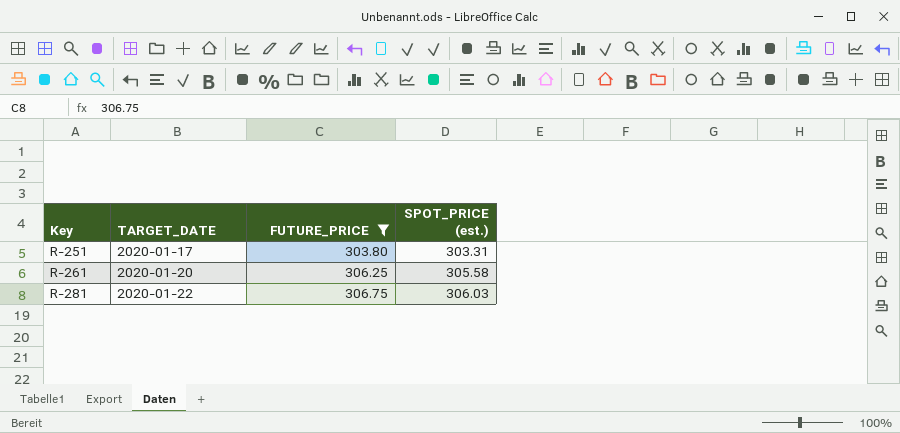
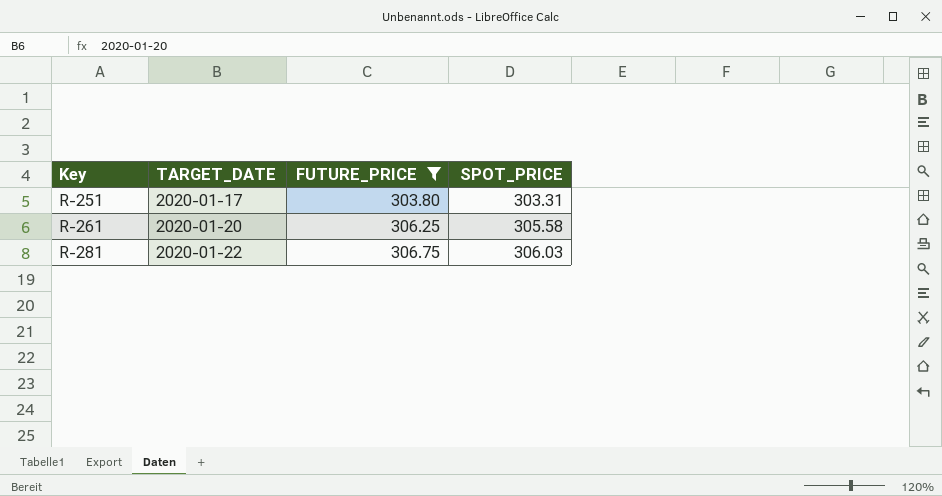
column name: SPOT_PRICE (est.) -> SPOT_PRICE

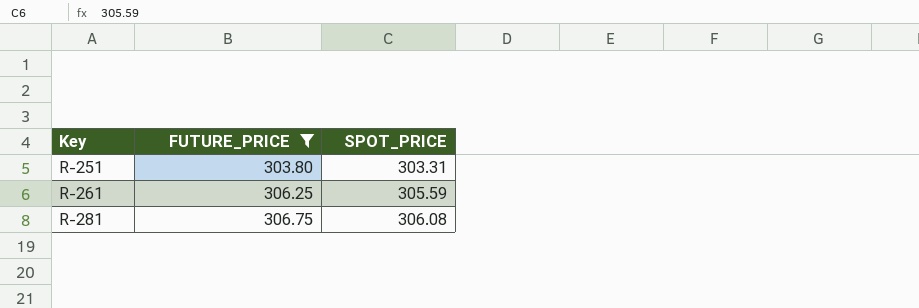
column TARGET_DATE | position: 2 -> none
R-261 | SPOT_PRICE: 305.58 -> 305.59
R-281 | SPOT_PRICE: 306.03 -> 306.08

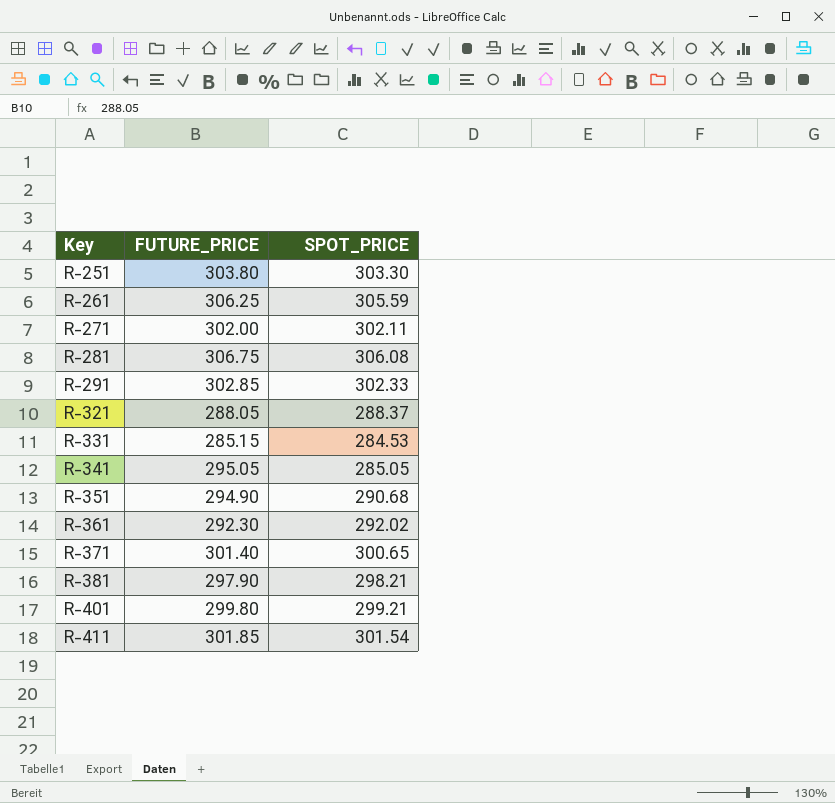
filter: FUTURE_PRICE >= 303.80 -> none
R-251 | SPOT_PRICE: 303.31 -> 303.30

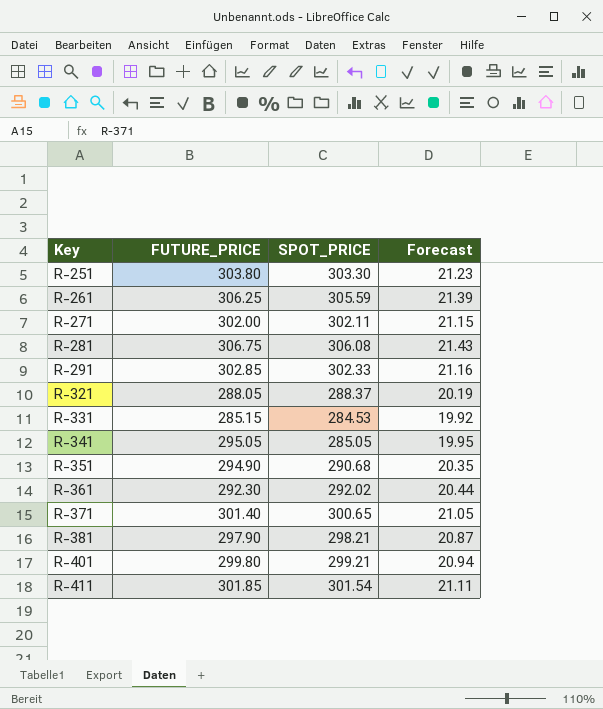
column Forecast | formula: none -> [SPOT_PRICE] * 0.07

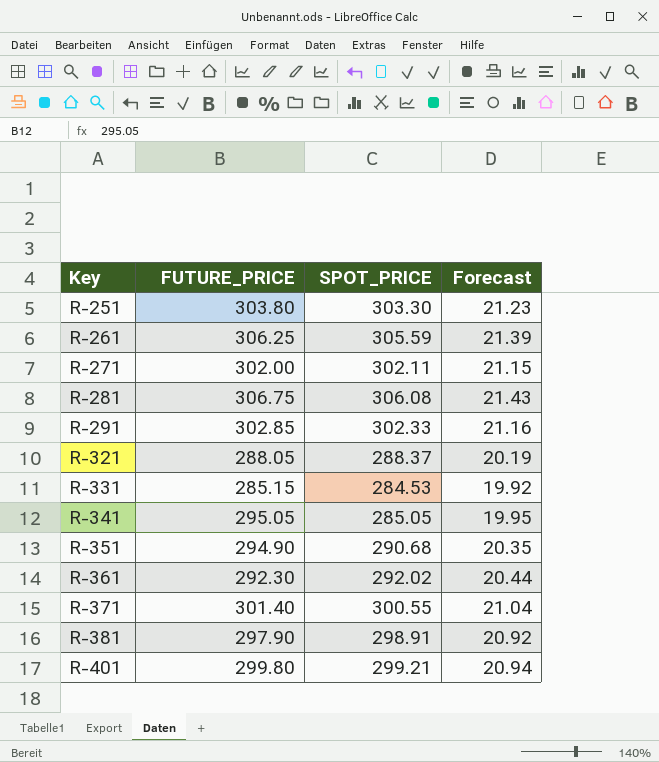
row R-411: 301.85 | 301.54 | 21.11 -> none
R-371 | SPOT_PRICE: 300.65 -> 300.55
R-371 | Forecast: 21.05 -> 21.04
R-381 | SPOT_PRICE: 298.21 -> 298.91
R-381 | Forecast: 20.87 -> 20.92

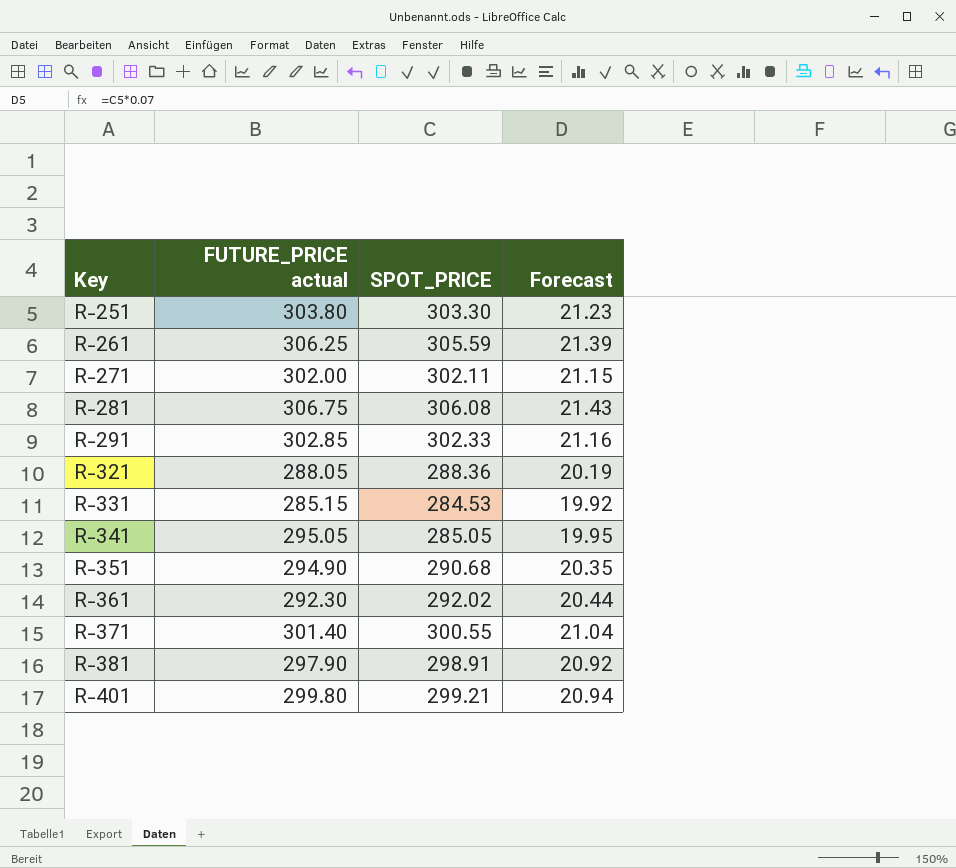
column name: FUTURE_PRICE -> FUTURE_PRICE actual
R-321 | SPOT_PRICE: 288.37 -> 288.36

